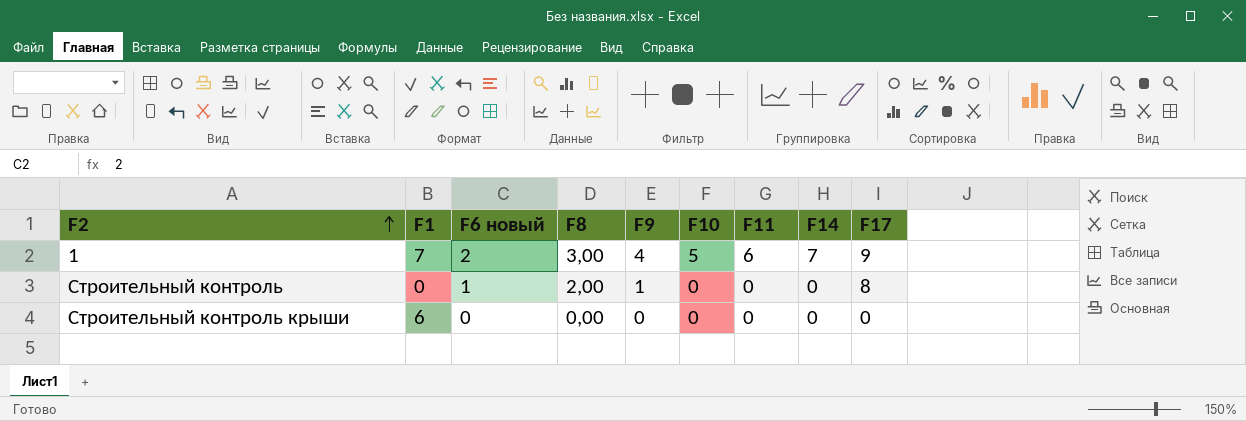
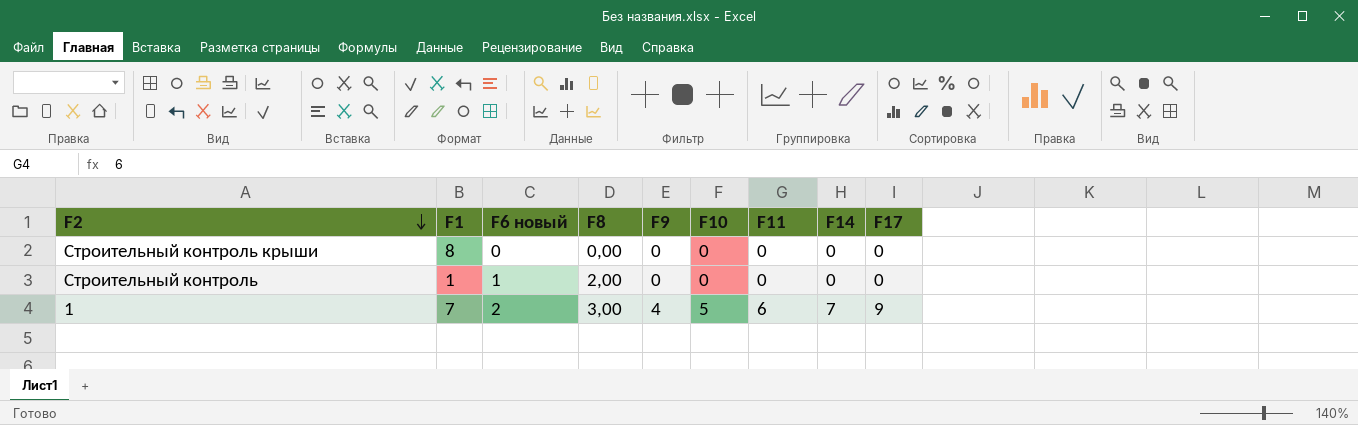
row order: F2 ascending -> F2 descending
Строительный контроль крыши | F1: 6 -> 8
Строительный контроль | F1: 0 -> 1
Строительный контроль | F9: 1 -> 0
Строительный контроль | F17: 8 -> 0

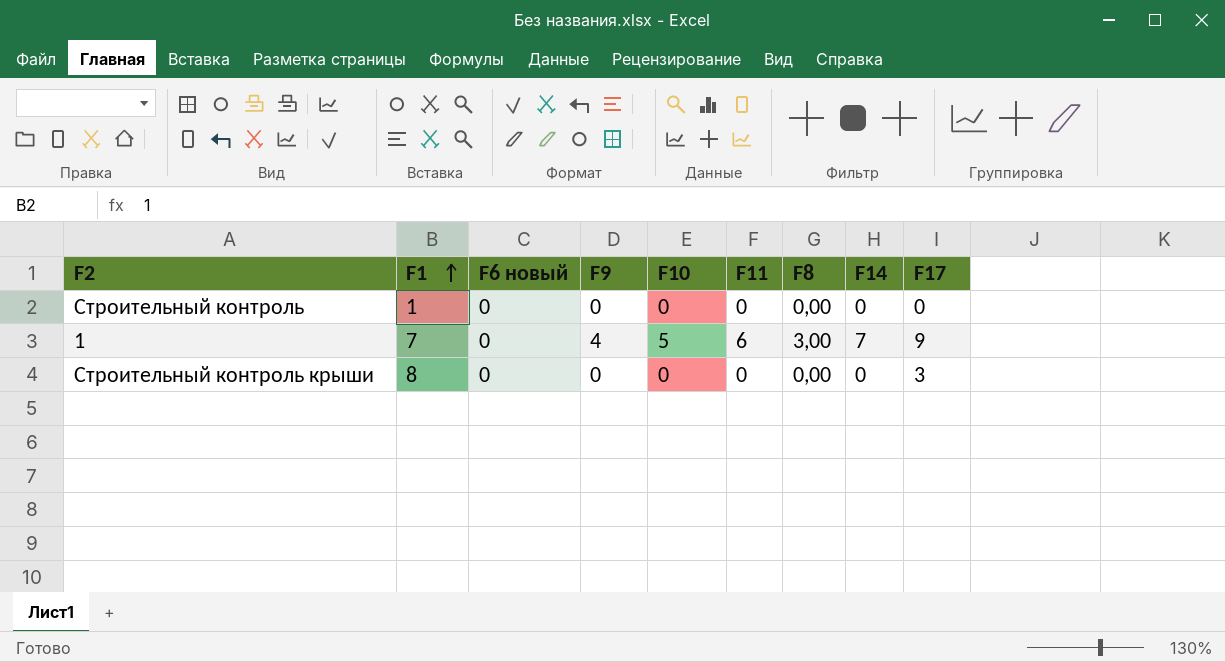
row order: F2 descending -> F1 ascending
column F8 | position: 4 -> 7
Строительный контроль | F6 новый: 1 -> 0
Строительный контроль | F8: 2,00 -> 0,00
1 | F6 новый: 2 -> 0
Строительный контроль крыши | F17: 0 -> 3

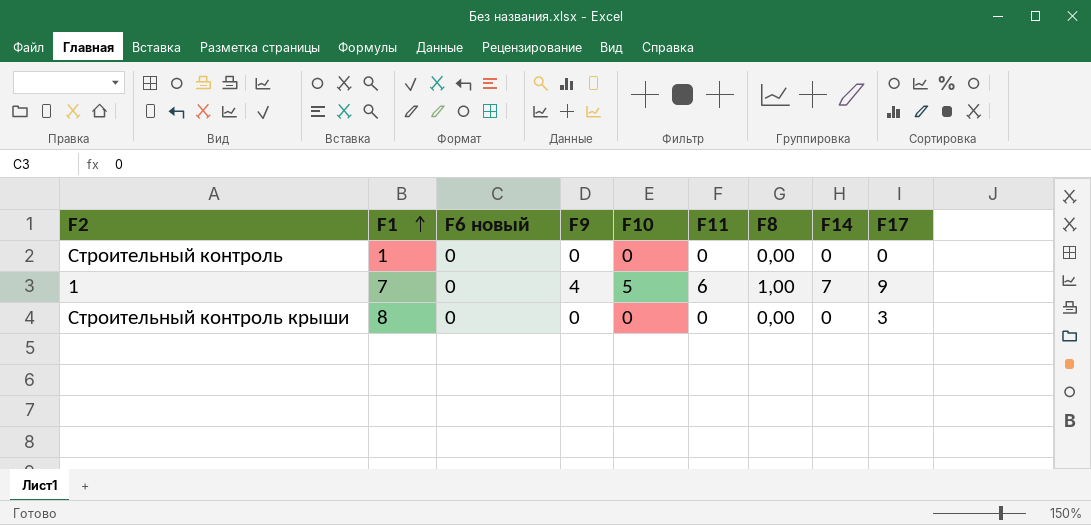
1 | F8: 3,00 -> 1,00

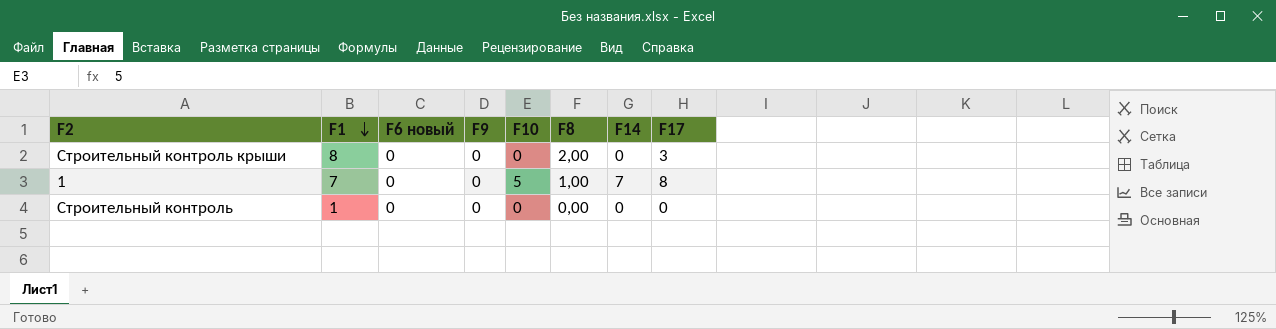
row order: F1 ascending -> F1 descending
column F11 | position: 6 -> none
Строительный контроль крыши | F8: 0,00 -> 2,00
1 | F9: 4 -> 0
1 | F17: 9 -> 8

